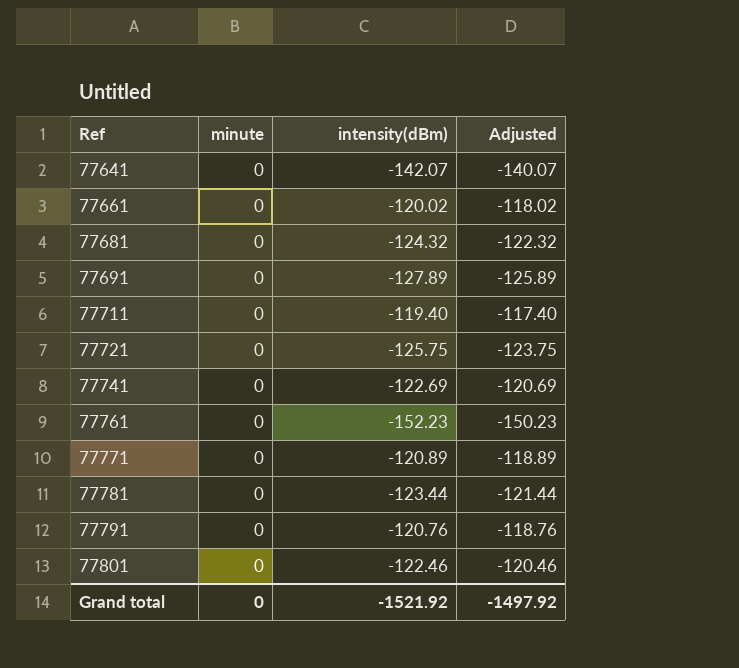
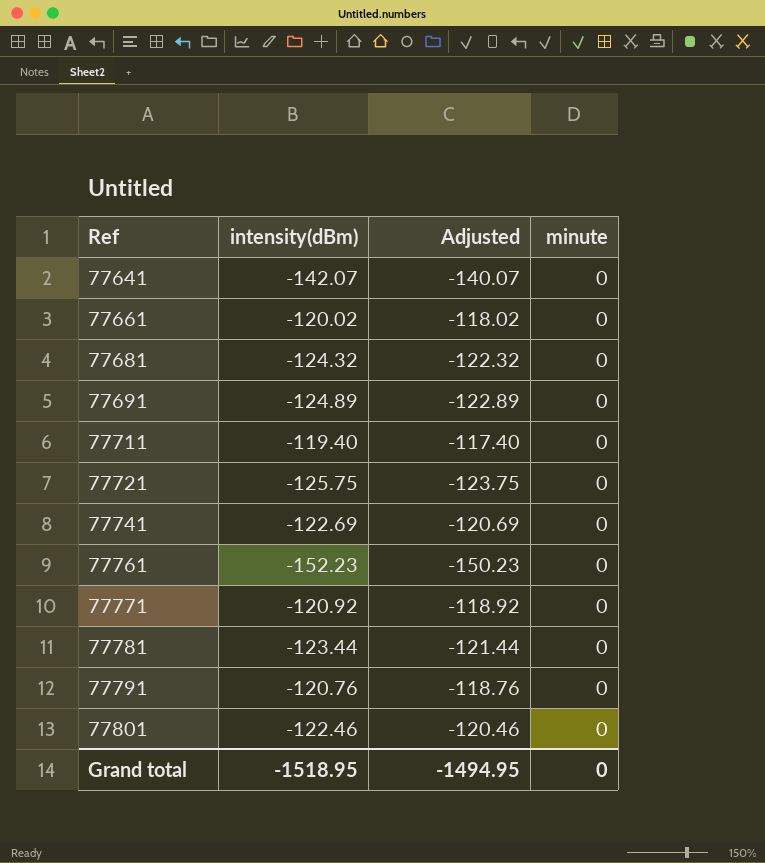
column minute | position: 2 -> 4
77691 | intensity(dBm): -127.89 -> -124.89
77691 | Adjusted: -125.89 -> -122.89
77771 | intensity(dBm): -120.89 -> -120.92
77771 | Adjusted: -118.89 -> -118.92
Grand total | intensity(dBm): -1521.92 -> -1518.95
Grand total | Adjusted: -1497.92 -> -1494.95

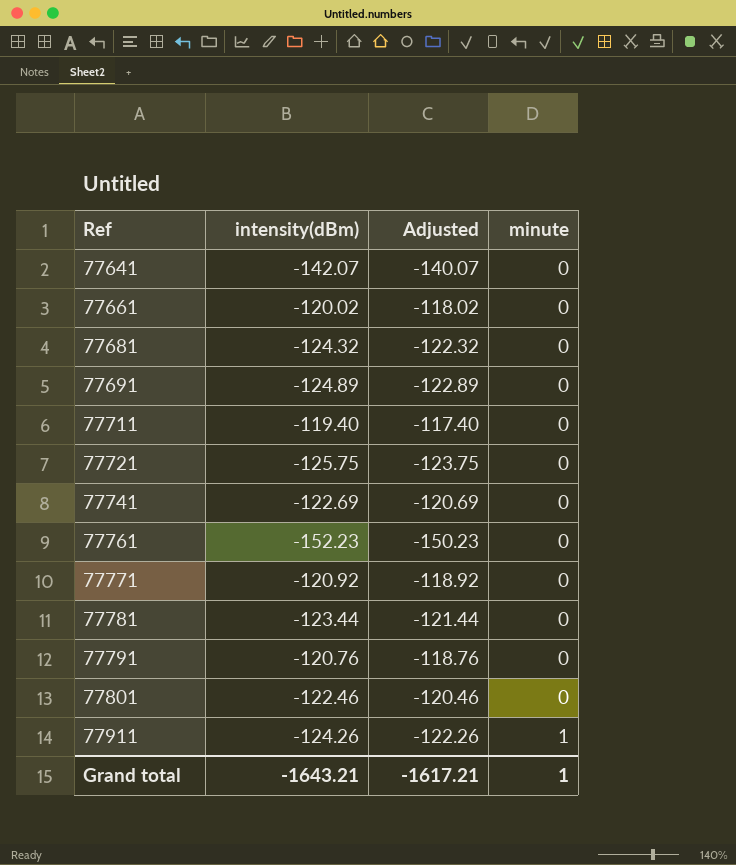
row 77911: none -> -124.26 | -122.26 | 1
Grand total | intensity(dBm): -1518.95 -> -1643.21
Grand total | Adjusted: -1494.95 -> -1617.21
Grand total | minute: 0 -> 1

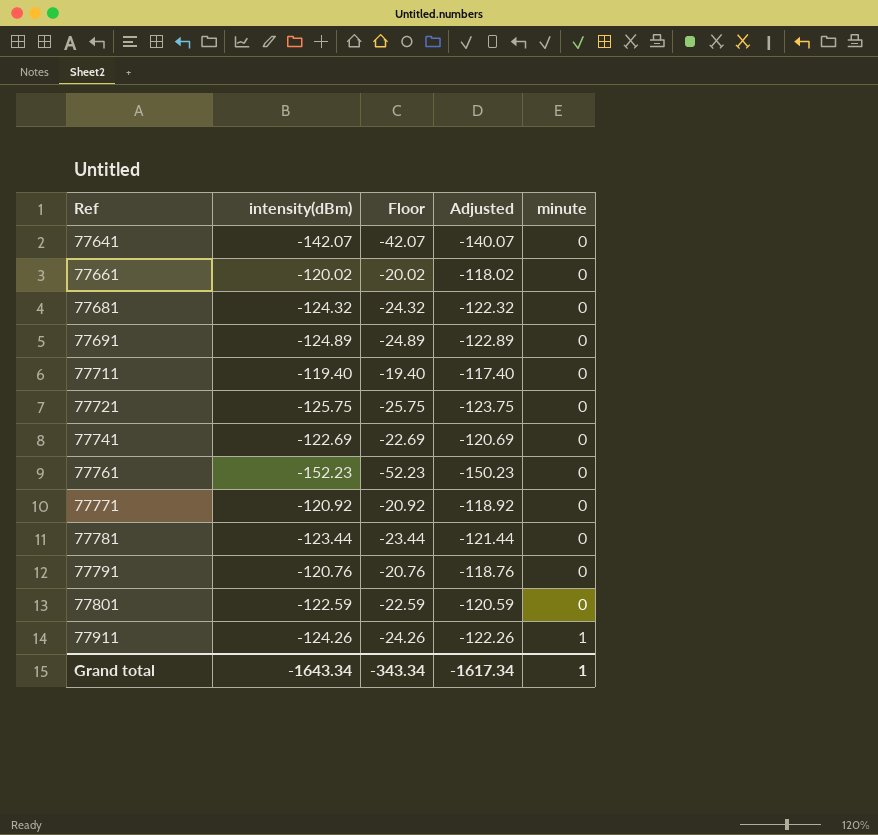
column Floor | formula: none -> [intensity(dBm)] + 100
77801 | intensity(dBm): -122.46 -> -122.59
77801 | Adjusted: -120.46 -> -120.59
Grand total | intensity(dBm): -1643.21 -> -1643.34
Grand total | Adjusted: -1617.21 -> -1617.34

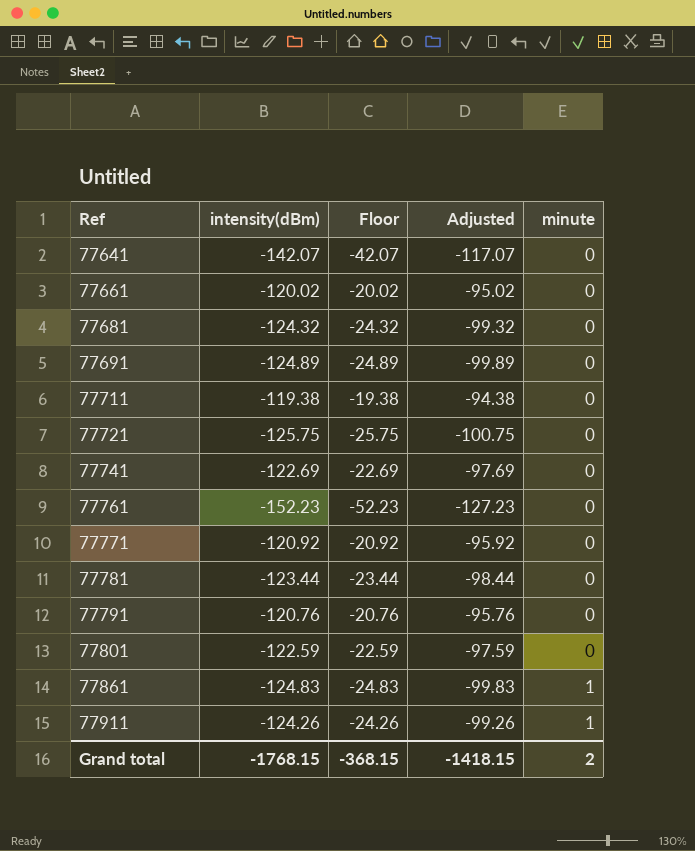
column Adjusted | formula: [intensity(dBm)] + 2 -> [intensity(dBm)] + 25
77711 | intensity(dBm): -119.40 -> -119.38
77711 | Floor: -19.40 -> -19.38
row 77861: none -> -124.83 | -24.83 | -99.83 | 1
Grand total | intensity(dBm): -1643.34 -> -1768.15
Grand total | Floor: -343.34 -> -368.15
Grand total | Adjusted: -1617.34 -> -1418.15
Grand total | minute: 1 -> 2

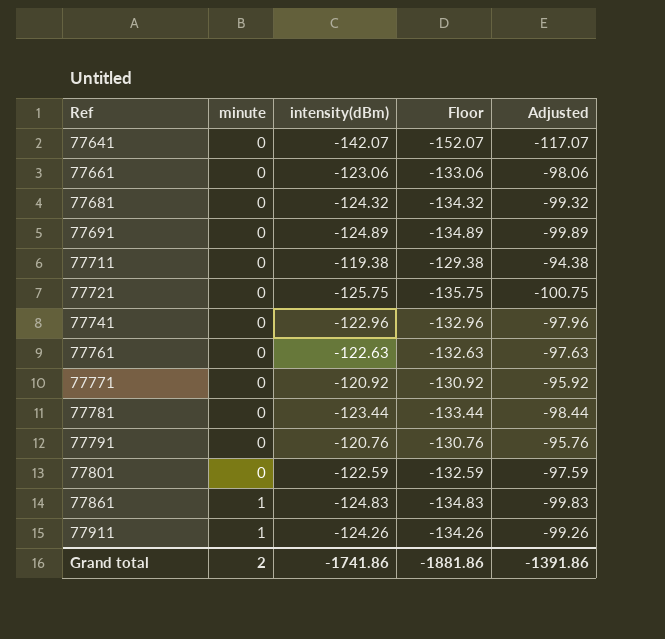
column minute | position: 5 -> 2
column Floor | formula: [intensity(dBm)] + 100 -> [intensity(dBm)] - 10
77661 | intensity(dBm): -120.02 -> -123.06
77661 | Adjusted: -95.02 -> -98.06
77741 | intensity(dBm): -122.69 -> -122.96
77741 | Adjusted: -97.69 -> -97.96
77761 | intensity(dBm): -152.23 -> -122.63
77761 | Adjusted: -127.23 -> -97.63
Grand total | intensity(dBm): -1768.15 -> -1741.86
Grand total | Floor: -368.15 -> -1881.86
Grand total | Adjusted: -1418.15 -> -1391.86

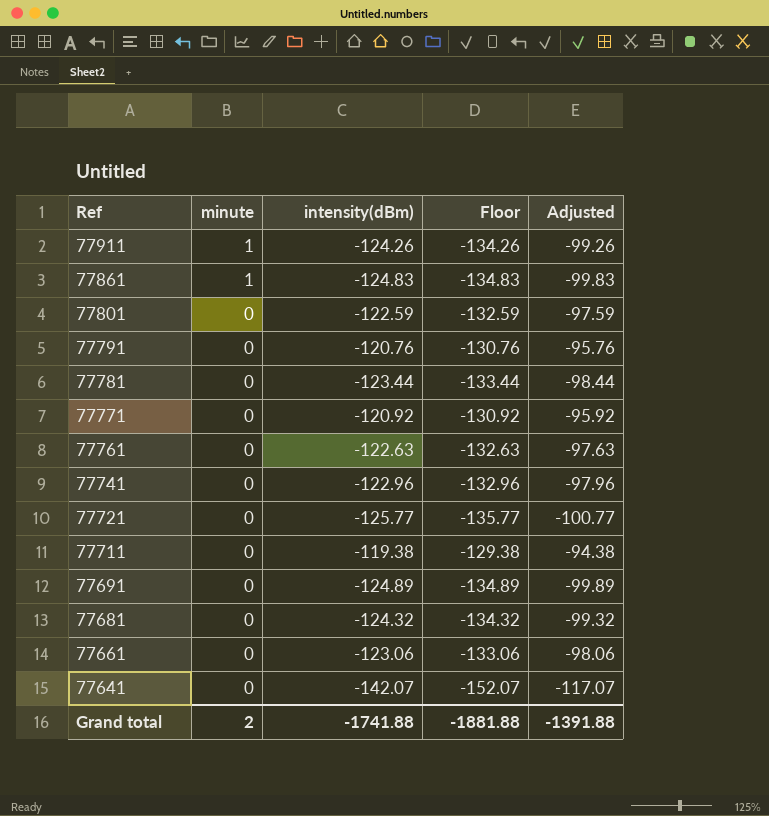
row order: Ref ascending -> Ref descending
77721 | intensity(dBm): -125.75 -> -125.77
77721 | Floor: -135.75 -> -135.77
77721 | Adjusted: -100.75 -> -100.77
Grand total | intensity(dBm): -1741.86 -> -1741.88
Grand total | Floor: -1881.86 -> -1881.88
Grand total | Adjusted: -1391.86 -> -1391.88

